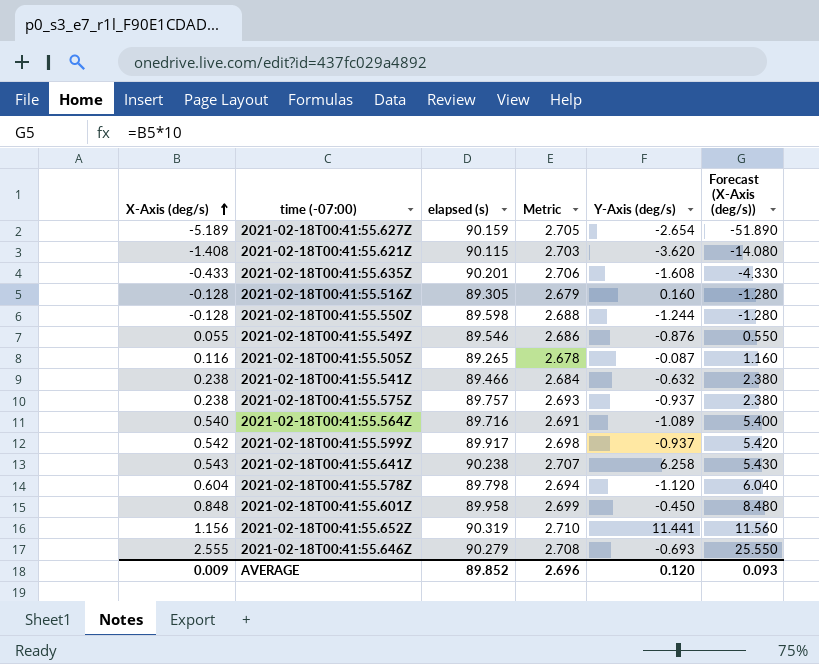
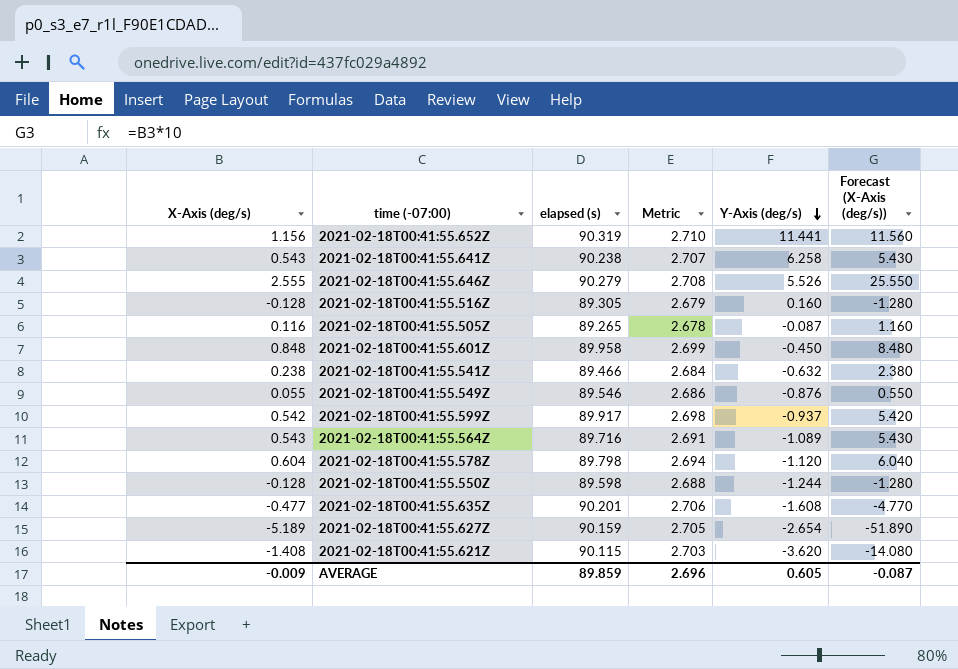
row order: X-Axis (deg/s) ascending -> Y-Axis (deg/s) descending
row 2021-02-18T00:41:55.575Z: 0.238 | 89.757 | 2.693 | -0.937 | 2.380 -> none
2021-02-18T00:41:55.646Z | Y-Axis (deg/s): -0.693 -> 5.526
2021-02-18T00:41:55.564Z | X-Axis (deg/s): 0.540 -> 0.543
2021-02-18T00:41:55.564Z | Forecast (X-Axis (deg/s)): 5.400 -> 5.430
2021-02-18T00:41:55.635Z | X-Axis (deg/s): -0.433 -> -0.477
2021-02-18T00:41:55.635Z | Forecast (X-Axis (deg/s)): -4.330 -> -4.770
AVERAGE | X-Axis (deg/s): 0.009 -> -0.009
AVERAGE | elapsed (s): 89.852 -> 89.859
AVERAGE | Y-Axis (deg/s): 0.120 -> 0.605
AVERAGE | Forecast (X-Axis (deg/s)): 0.093 -> -0.087

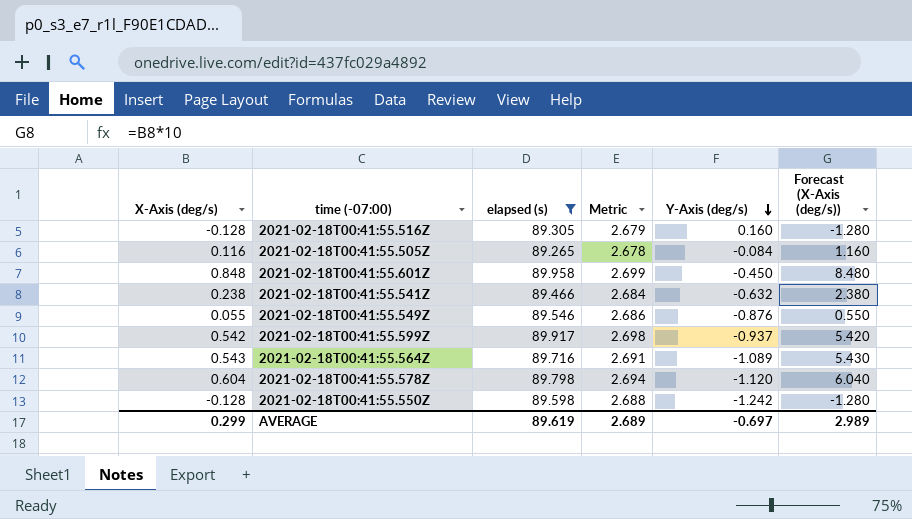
filter: none -> elapsed (s) <= 89.958
2021-02-18T00:41:55.505Z | Y-Axis (deg/s): -0.087 -> -0.084
2021-02-18T00:41:55.550Z | Y-Axis (deg/s): -1.244 -> -1.242
AVERAGE | X-Axis (deg/s): -0.009 -> 0.299
AVERAGE | elapsed (s): 89.859 -> 89.619
AVERAGE | Metric: 2.696 -> 2.689
AVERAGE | Y-Axis (deg/s): 0.605 -> -0.697
AVERAGE | Forecast (X-Axis (deg/s)): -0.087 -> 2.989

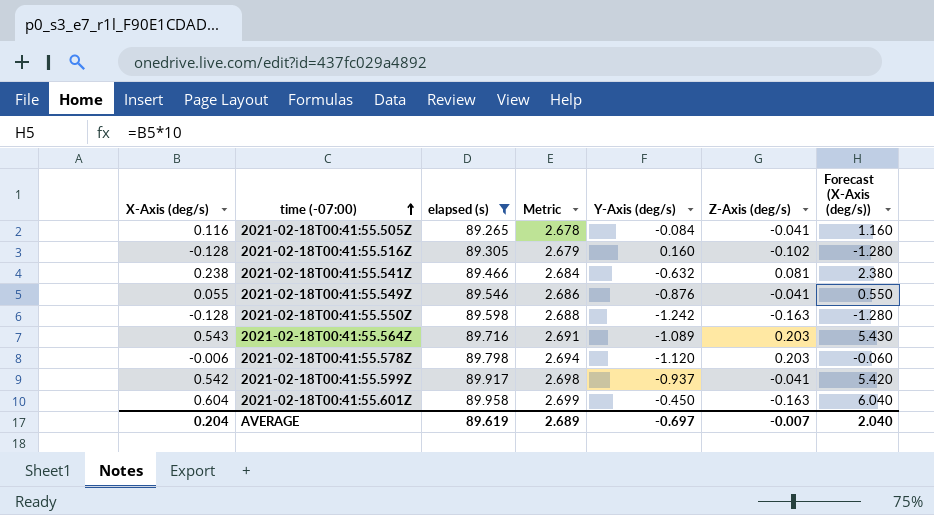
row order: Y-Axis (deg/s) descending -> time (-07:00) ascending
column Z-Axis (deg/s) | position: none -> 6
2021-02-18T00:41:55.578Z | X-Axis (deg/s): 0.604 -> -0.006
2021-02-18T00:41:55.578Z | Forecast (X-Axis (deg/s)): 6.040 -> -0.060
2021-02-18T00:41:55.601Z | X-Axis (deg/s): 0.848 -> 0.604
2021-02-18T00:41:55.601Z | Forecast (X-Axis (deg/s)): 8.480 -> 6.040
AVERAGE | X-Axis (deg/s): 0.299 -> 0.204
AVERAGE | Forecast (X-Axis (deg/s)): 2.989 -> 2.040

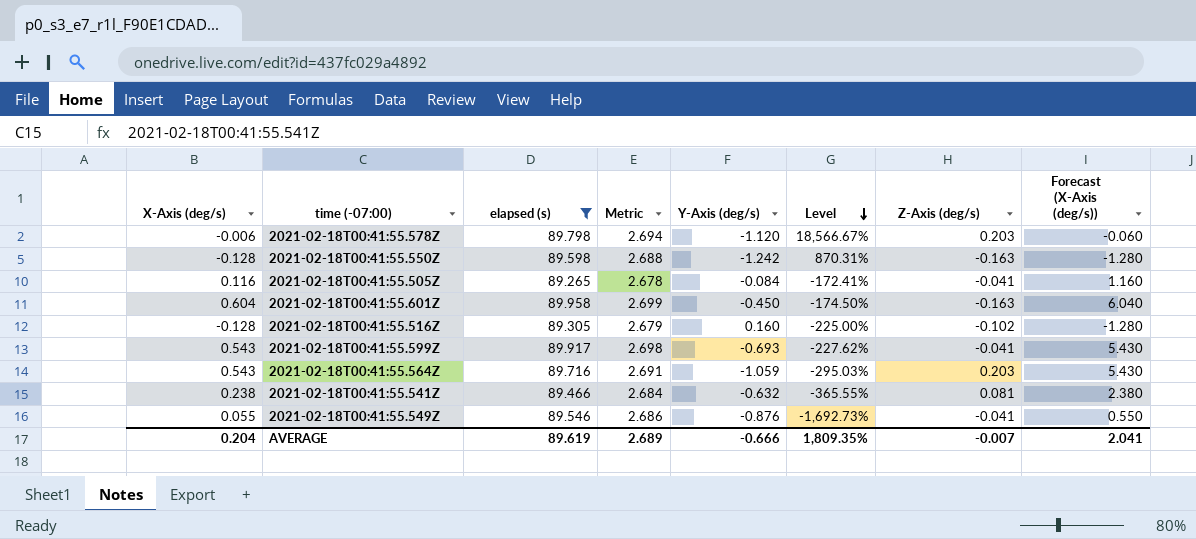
row order: time (-07:00) ascending -> Level descending
column Level | formula: none -> ([Y-Axis (deg/s)] - [X-Axis (deg/s)]) / [X-Axis (deg/s)]
2021-02-18T00:41:55.599Z | X-Axis (deg/s): 0.542 -> 0.543
2021-02-18T00:41:55.599Z | Y-Axis (deg/s): -0.937 -> -0.693
2021-02-18T00:41:55.599Z | Forecast (X-Axis (deg/s)): 5.420 -> 5.430
2021-02-18T00:41:55.564Z | Y-Axis (deg/s): -1.089 -> -1.059
AVERAGE | Y-Axis (deg/s): -0.697 -> -0.666
AVERAGE | Forecast (X-Axis (deg/s)): 2.040 -> 2.041

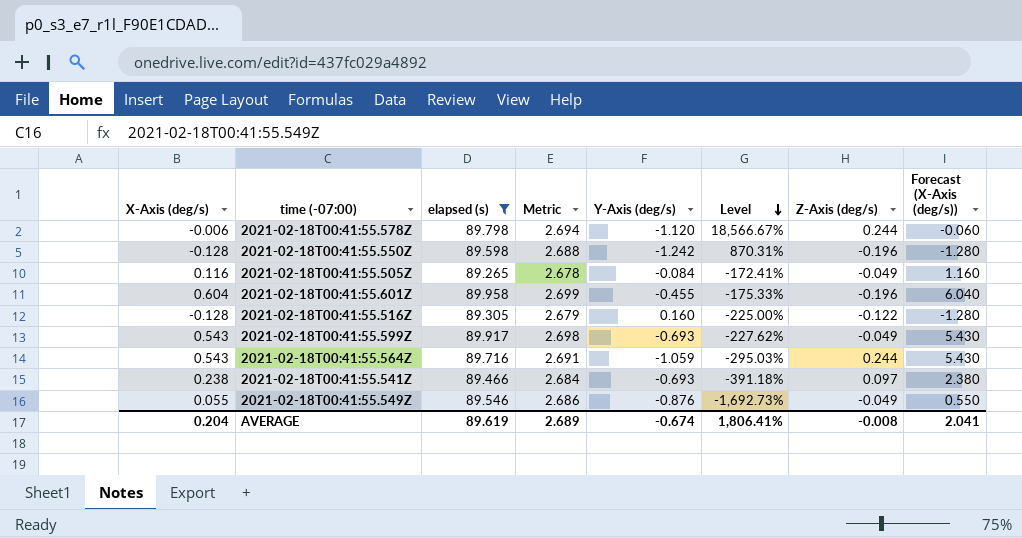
2021-02-18T00:41:55.578Z | Z-Axis (deg/s): 0.203 -> 0.244
2021-02-18T00:41:55.550Z | Z-Axis (deg/s): -0.163 -> -0.196
2021-02-18T00:41:55.505Z | Z-Axis (deg/s): -0.041 -> -0.049
2021-02-18T00:41:55.601Z | Y-Axis (deg/s): -0.450 -> -0.455
2021-02-18T00:41:55.601Z | Level: -174.50% -> -175.33%
2021-02-18T00:41:55.601Z | Z-Axis (deg/s): -0.163 -> -0.196
2021-02-18T00:41:55.516Z | Z-Axis (deg/s): -0.102 -> -0.122
2021-02-18T00:41:55.599Z | Z-Axis (deg/s): -0.041 -> -0.049
2021-02-18T00:41:55.564Z | Z-Axis (deg/s): 0.203 -> 0.244
2021-02-18T00:41:55.541Z | Y-Axis (deg/s): -0.632 -> -0.693
2021-02-18T00:41:55.541Z | Level: -365.55% -> -391.18%
2021-02-18T00:41:55.541Z | Z-Axis (deg/s): 0.081 -> 0.097
2021-02-18T00:41:55.549Z | Z-Axis (deg/s): -0.041 -> -0.049
AVERAGE | Y-Axis (deg/s): -0.666 -> -0.674
AVERAGE | Level: 1,809.35% -> 1,806.41%
AVERAGE | Z-Axis (deg/s): -0.007 -> -0.008

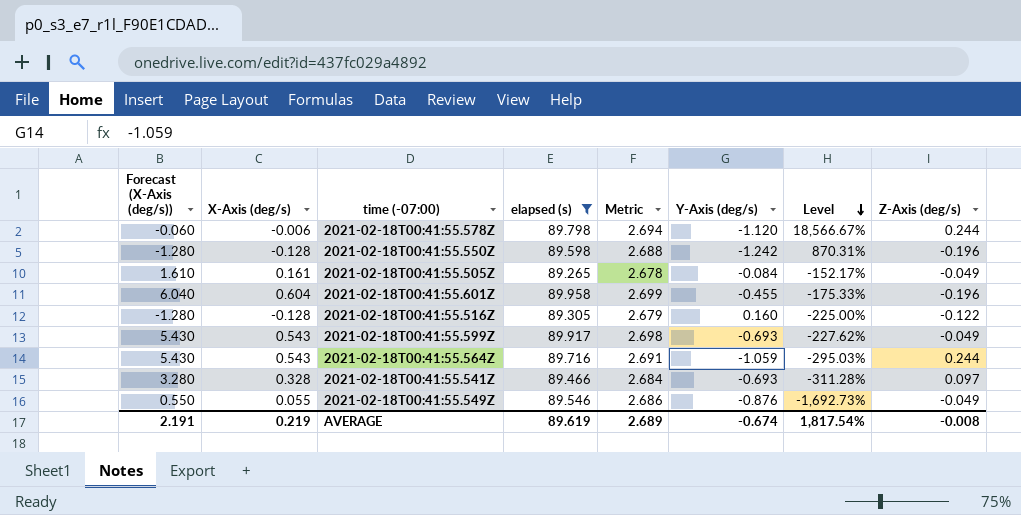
column Forecast (X-Axis (deg/s)) | position: 8 -> 1
2021-02-18T00:41:55.505Z | Forecast (X-Axis (deg/s)): 1.160 -> 1.610
2021-02-18T00:41:55.505Z | X-Axis (deg/s): 0.116 -> 0.161
2021-02-18T00:41:55.505Z | Level: -172.41% -> -152.17%
2021-02-18T00:41:55.541Z | Forecast (X-Axis (deg/s)): 2.380 -> 3.280
2021-02-18T00:41:55.541Z | X-Axis (deg/s): 0.238 -> 0.328
2021-02-18T00:41:55.541Z | Level: -391.18% -> -311.28%
AVERAGE | Forecast (X-Axis (deg/s)): 2.041 -> 2.191
AVERAGE | X-Axis (deg/s): 0.204 -> 0.219
AVERAGE | Level: 1,806.41% -> 1,817.54%

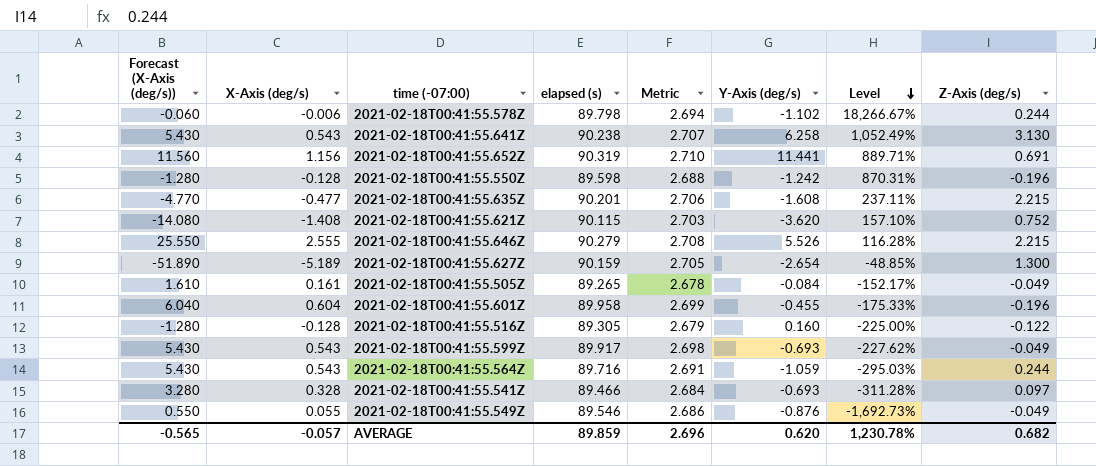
filter: elapsed (s) <= 89.958 -> none
2021-02-18T00:41:55.578Z | Y-Axis (deg/s): -1.120 -> -1.102
2021-02-18T00:41:55.578Z | Level: 18,566.67% -> 18,266.67%
AVERAGE | Forecast (X-Axis (deg/s)): 2.191 -> -0.565
AVERAGE | X-Axis (deg/s): 0.219 -> -0.057
AVERAGE | elapsed (s): 89.619 -> 89.859
AVERAGE | Metric: 2.689 -> 2.696
AVERAGE | Y-Axis (deg/s): -0.674 -> 0.620
AVERAGE | Level: 1,817.54% -> 1,230.78%
AVERAGE | Z-Axis (deg/s): -0.008 -> 0.682

